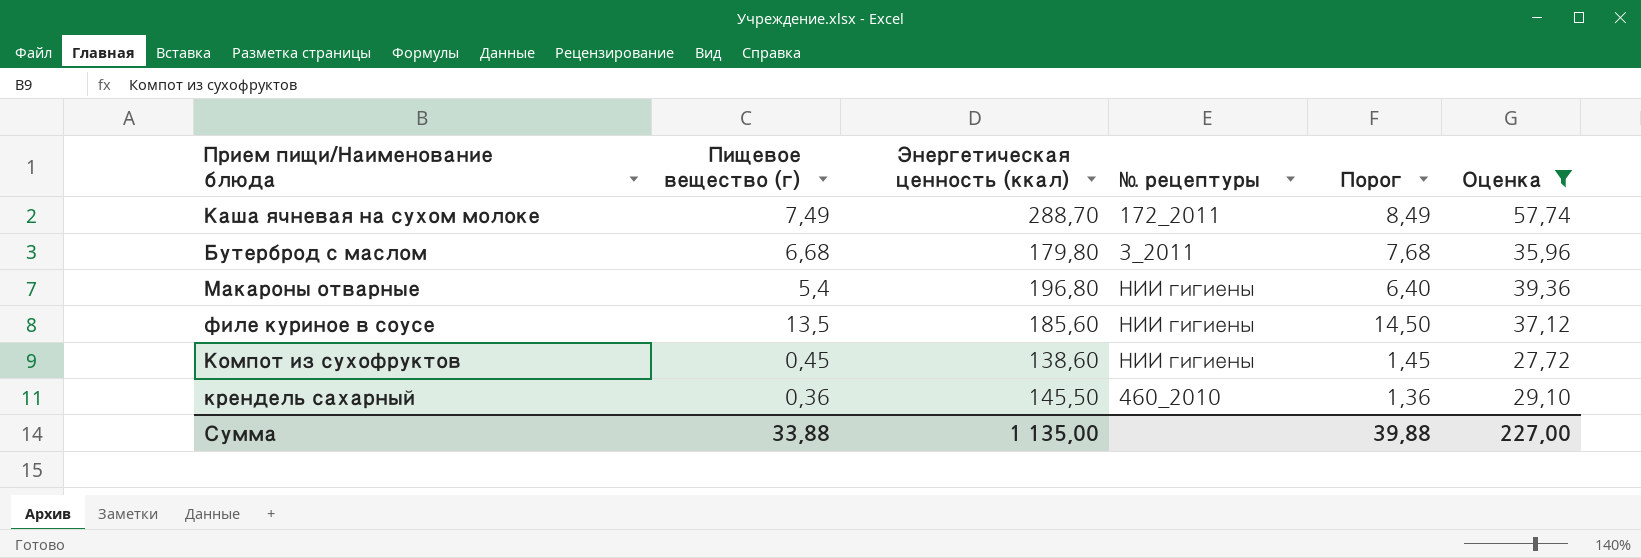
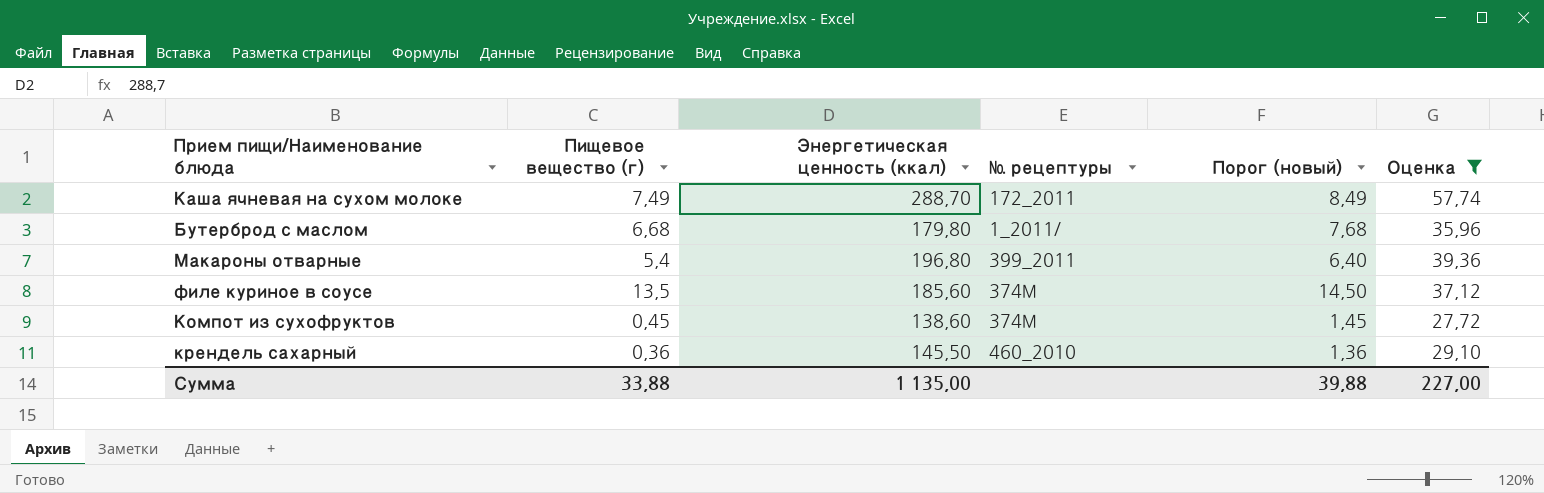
column name: Порог -> Порог (новый)
Бутерброд с маслом | № рецептуры: 3_2011 -> 1_2011/
Макароны отварные | № рецептуры: НИИ гигиены -> 399_2011
филе куриное в соусе | № рецептуры: НИИ гигиены -> 374М
Компот из сухофруктов | № рецептуры: НИИ гигиены -> 374М

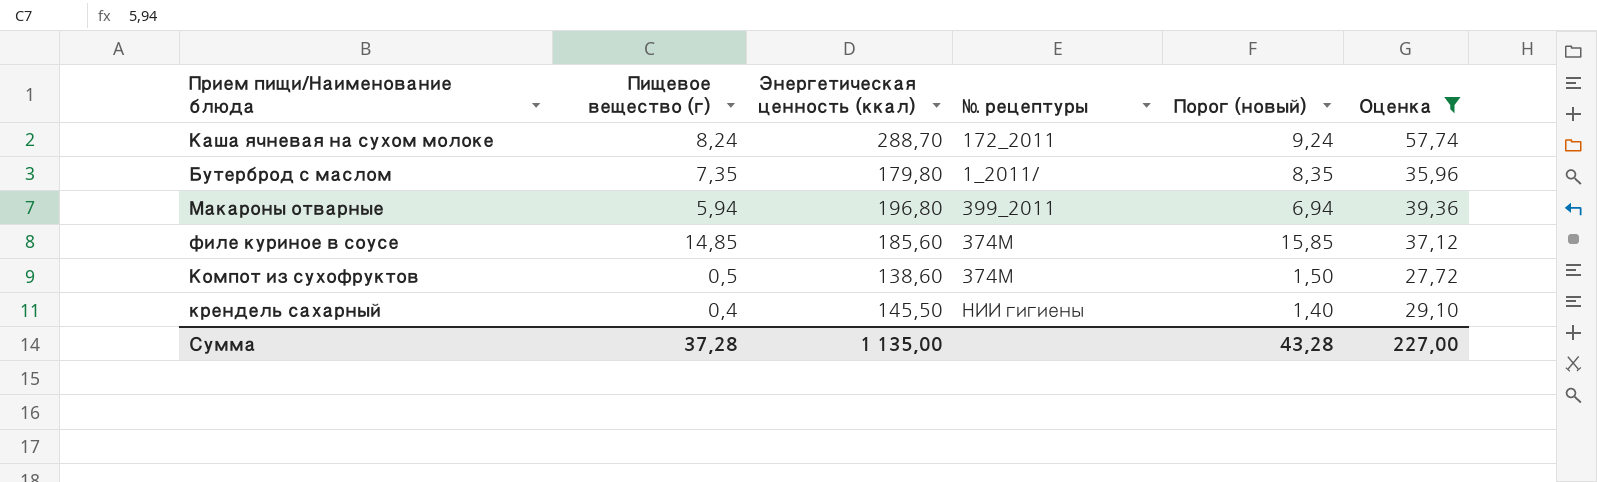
Каша ячневая на сухом молоке | Пищевое вещество (г): 7,49 -> 8,24
Каша ячневая на сухом молоке | Порог (новый): 8,49 -> 9,24
Бутерброд с маслом | Пищевое вещество (г): 6,68 -> 7,35
Бутерброд с маслом | Порог (новый): 7,68 -> 8,35
Макароны отварные | Пищевое вещество (г): 5,4 -> 5,94
Макароны отварные | Порог (новый): 6,40 -> 6,94
филе куриное в соусе | Пищевое вещество (г): 13,5 -> 14,85
филе куриное в соусе | Порог (новый): 14,50 -> 15,85
Компот из сухофруктов | Пищевое вещество (г): 0,45 -> 0,5
Компот из сухофруктов | Порог (новый): 1,45 -> 1,50
крендель сахарный | Пищевое вещество (г): 0,36 -> 0,4
крендель сахарный | № рецептуры: 460_2010 -> НИИ гигиены
крендель сахарный | Порог (новый): 1,36 -> 1,40
Сумма | Пищевое вещество (г): 33,88 -> 37,28
Сумма | Порог (новый): 39,88 -> 43,28

